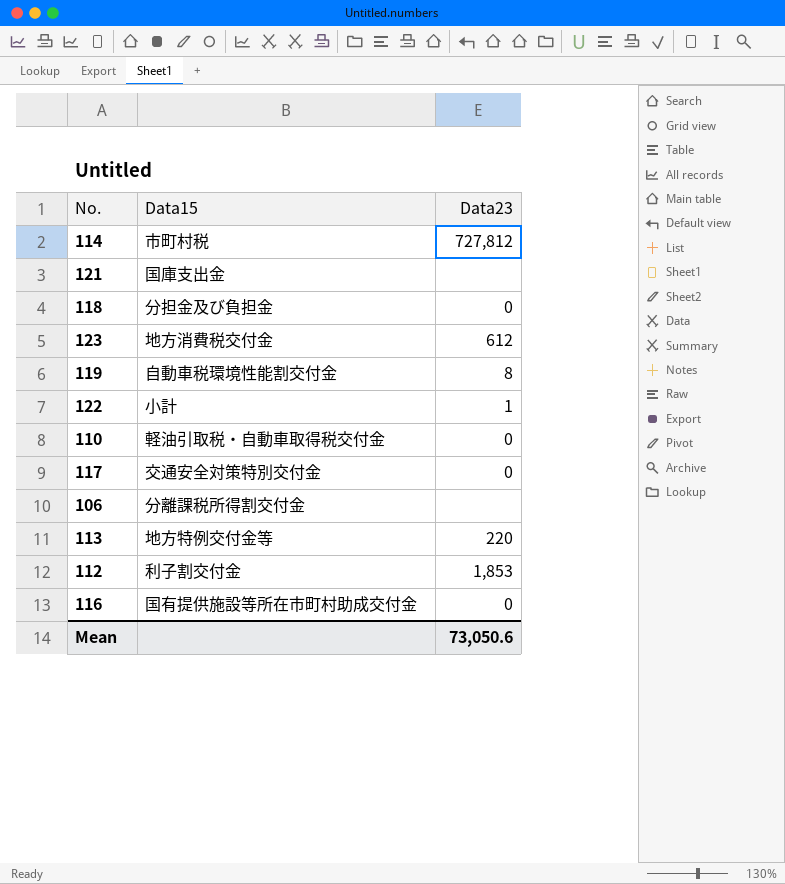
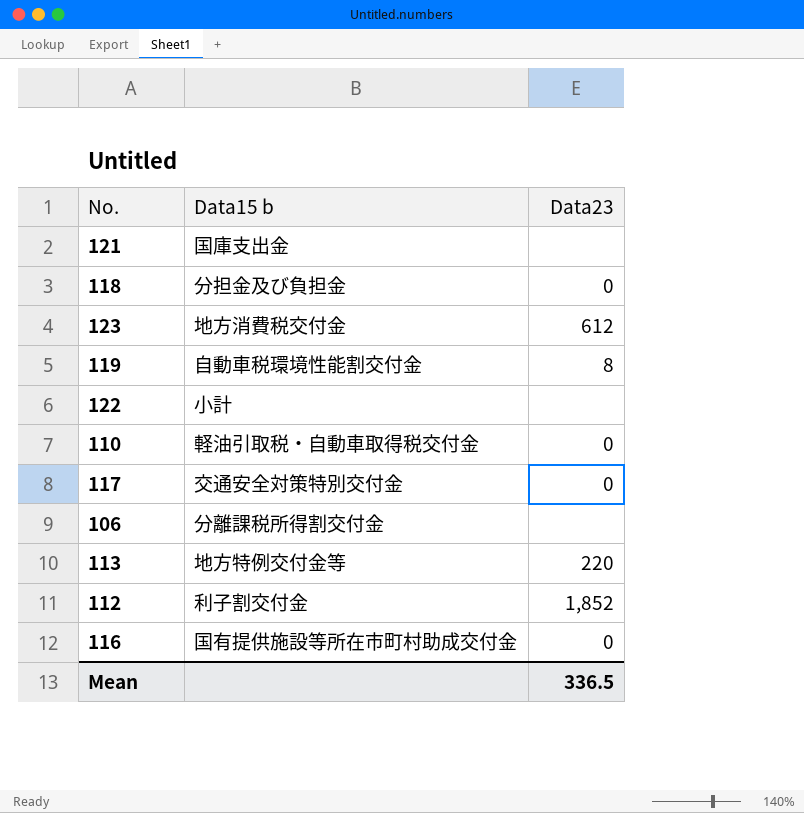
column name: Data15 -> Data15 b
row 114: 市町村税 | 727,812 -> none
122 | Data23: 1 -> none
112 | Data23: 1,853 -> 1,852
Mean | Data23: 73,050.6 -> 336.5

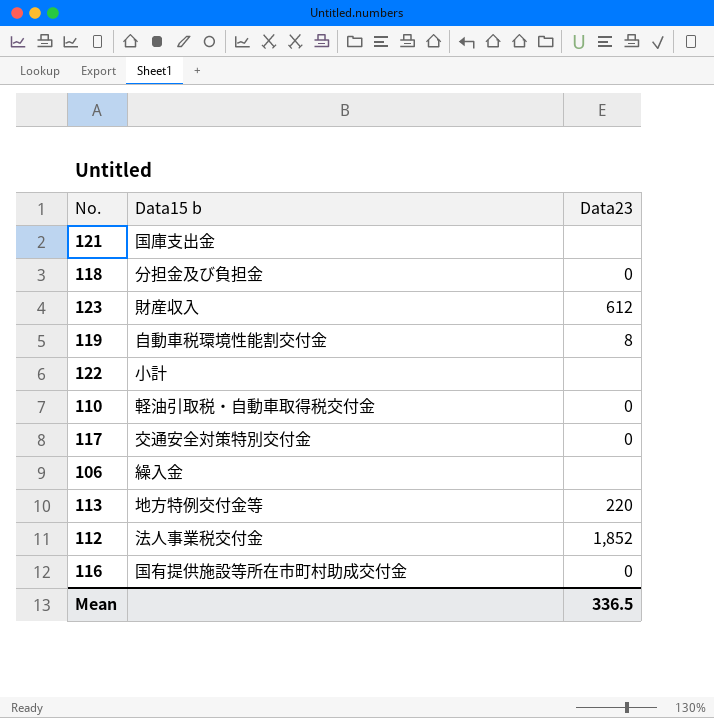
123 | Data15 b: 地方消費税交付金 -> 財産収入
106 | Data15 b: 分離課税所得割交付金 -> 繰入金
112 | Data15 b: 利子割交付金 -> 法人事業税交付金

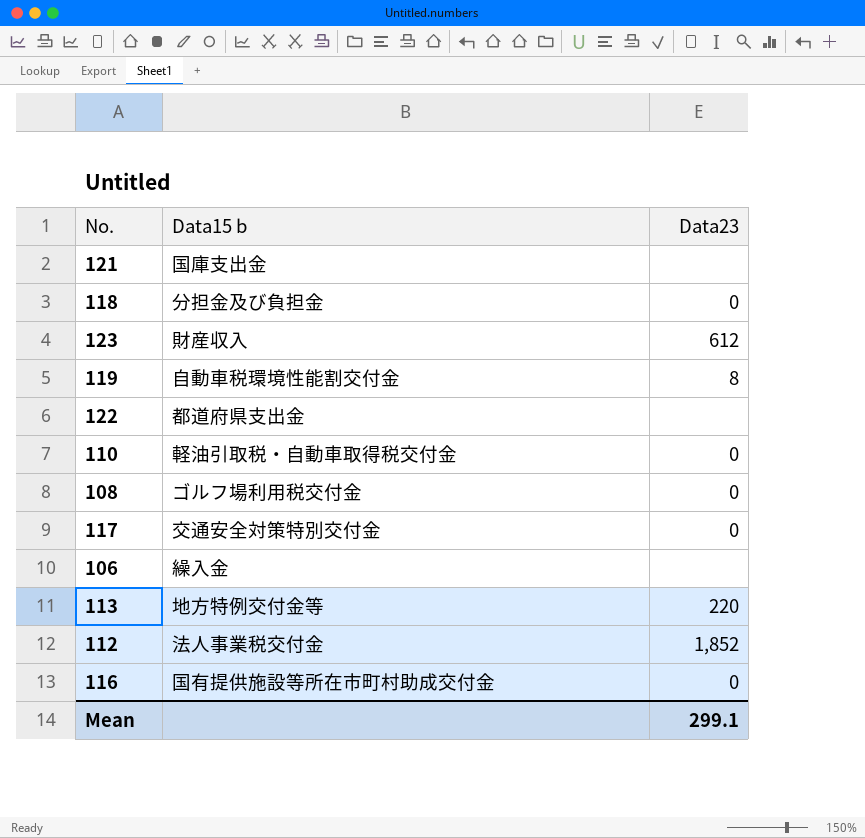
122 | Data15 b: 小計 -> 都道府県支出金
row 108: none -> ゴルフ場利用税交付金 | 0
Mean | Data23: 336.5 -> 299.1

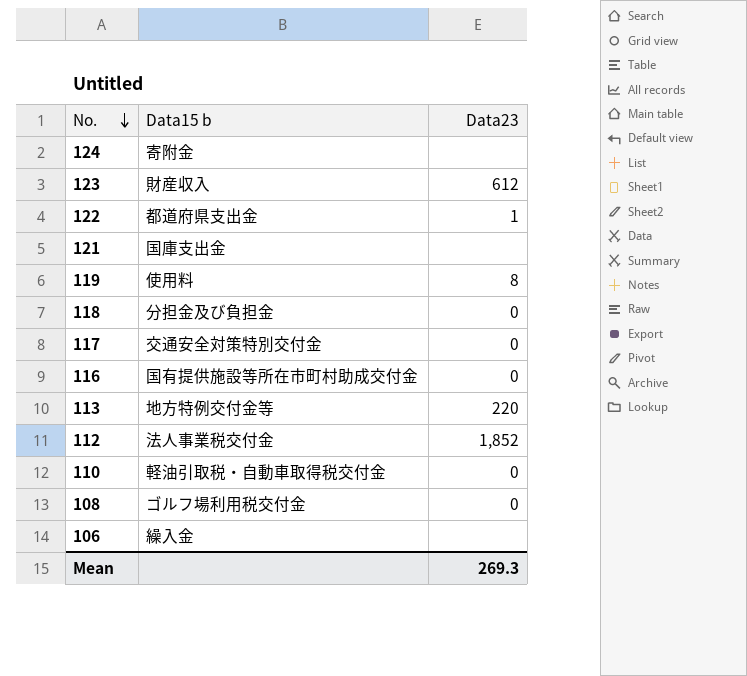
row order: none -> No. descending
row 124: none -> 寄附金 | none
122 | Data23: none -> 1
119 | Data15 b: 自動車税環境性能割交付金 -> 使用料
Mean | Data23: 299.1 -> 269.3

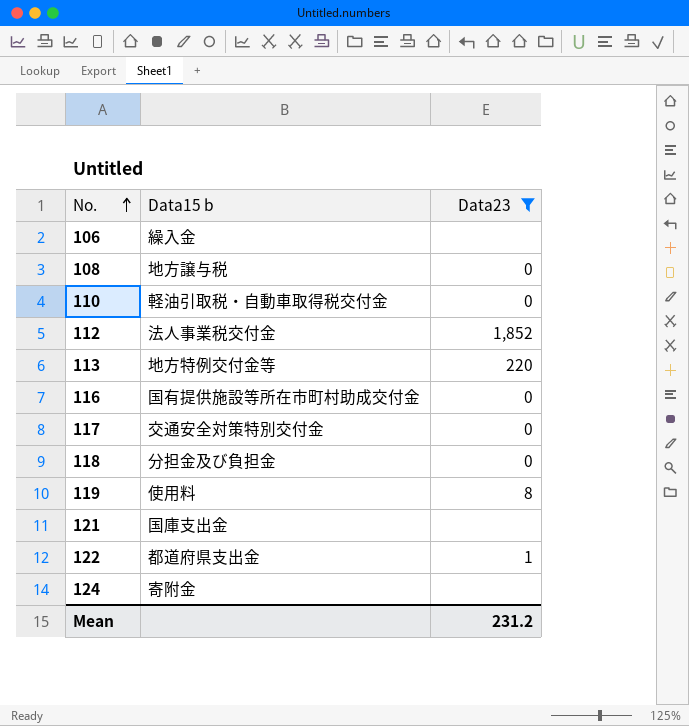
filter: none -> Data23 != 612
row order: No. descending -> No. ascending
108 | Data15 b: ゴルフ場利用税交付金 -> 地方譲与税
Mean | Data23: 269.3 -> 231.2

